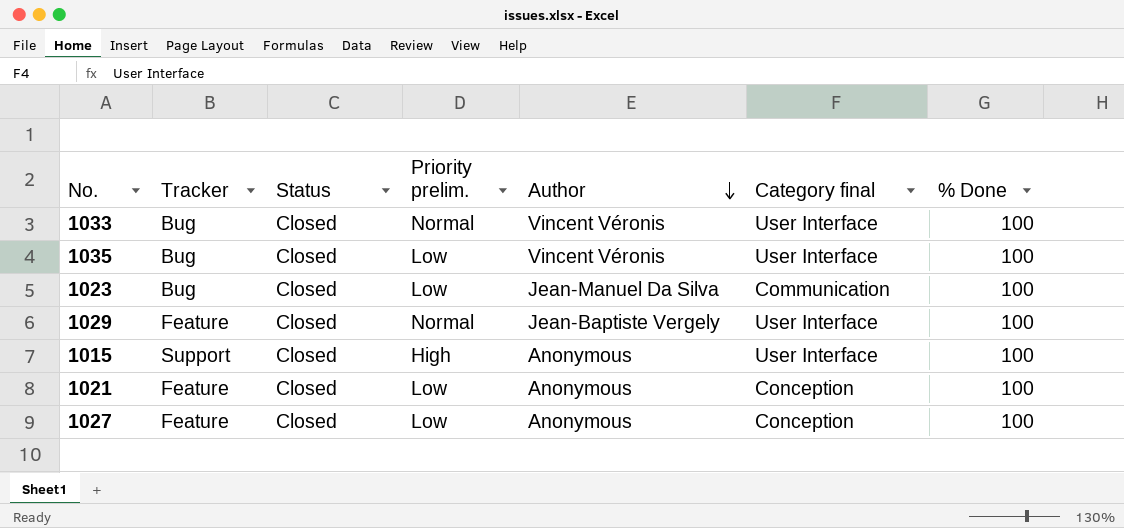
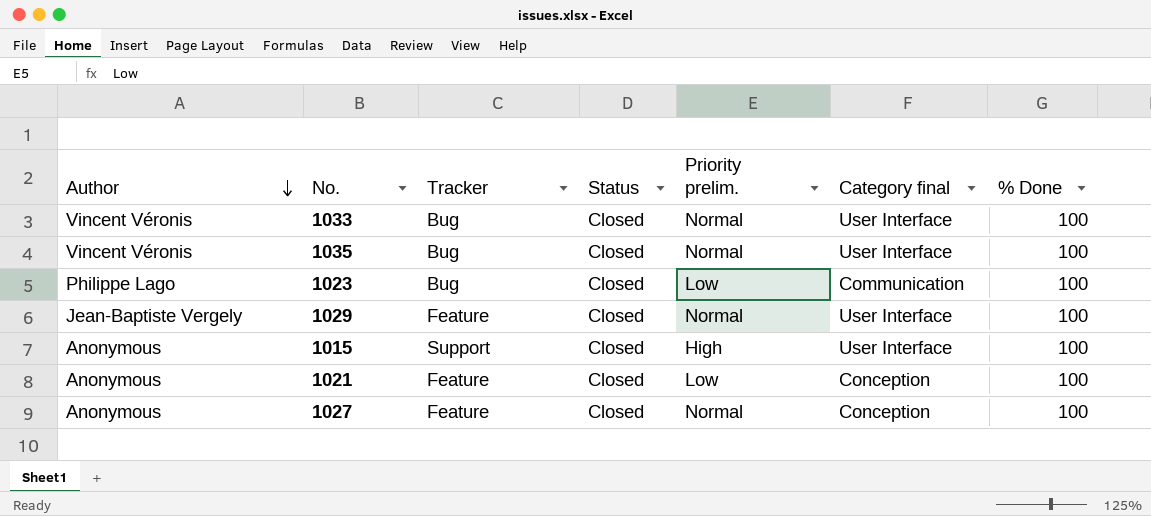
column Author | position: 5 -> 1
1035 | Priority prelim.: Low -> Normal
1023 | Author: Jean-Manuel Da Silva -> Philippe Lago
1027 | Priority prelim.: Low -> Normal

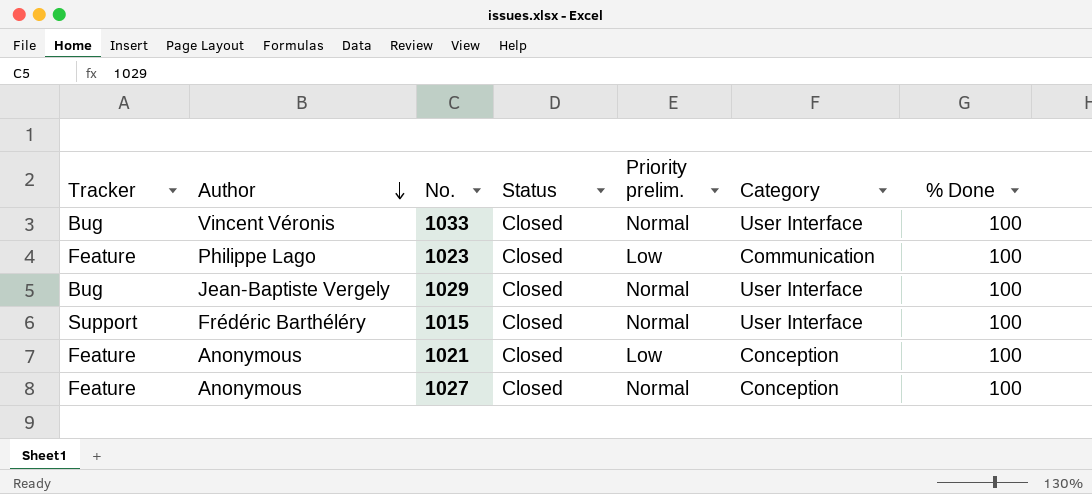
column Tracker | position: 3 -> 1
column name: Category final -> Category
row 1035: Vincent Véronis | Bug | Closed | Normal | User Interface | 100 -> none
1023 | Tracker: Bug -> Feature
1029 | Tracker: Feature -> Bug
1015 | Author: Anonymous -> Frédéric Barthéléry
1015 | Priority prelim.: High -> Normal

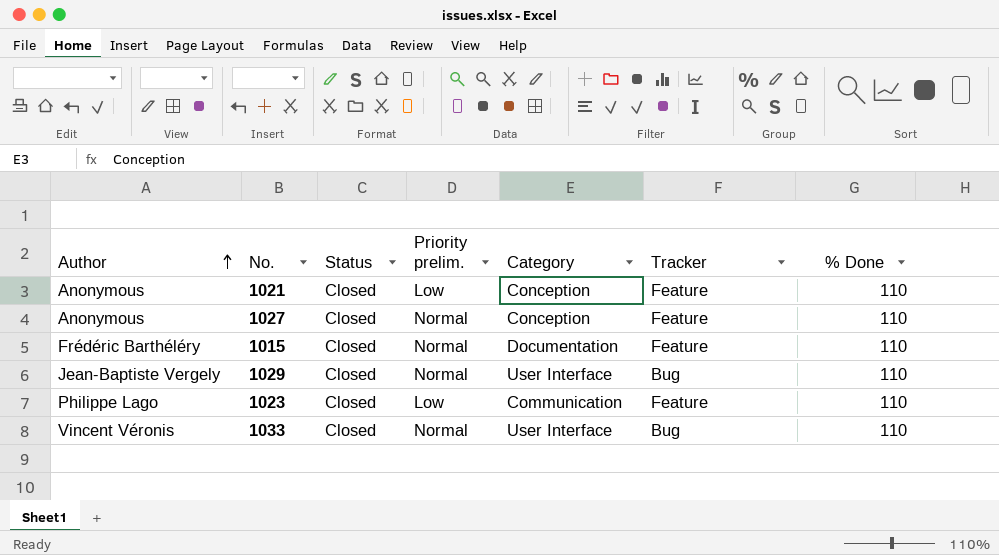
row order: Author descending -> Author ascending
column Tracker | position: 1 -> 6
1021 | % Done: 100 -> 110
1027 | % Done: 100 -> 110
1015 | Category: User Interface -> Documentation
1015 | Tracker: Support -> Feature
1015 | % Done: 100 -> 110
1029 | % Done: 100 -> 110
1023 | % Done: 100 -> 110
1033 | % Done: 100 -> 110

